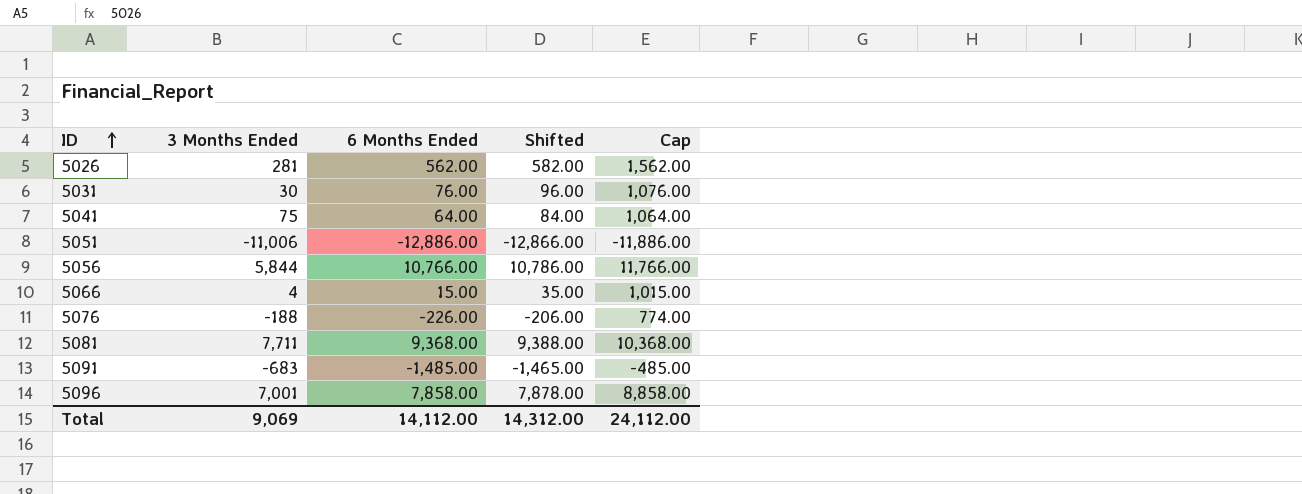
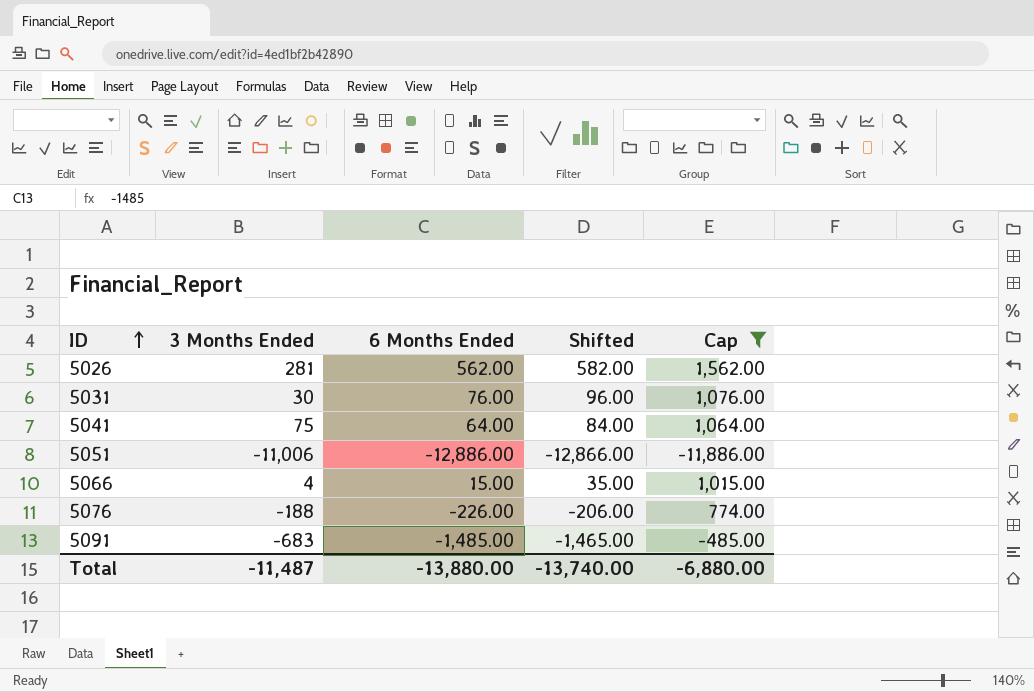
filter: none -> Cap <= 1,562.00
Total | 3 Months Ended: 9,069 -> -11,487
Total | 6 Months Ended: 14,112.00 -> -13,880.00
Total | Shifted: 14,312.00 -> -13,740.00
Total | Cap: 24,112.00 -> -6,880.00

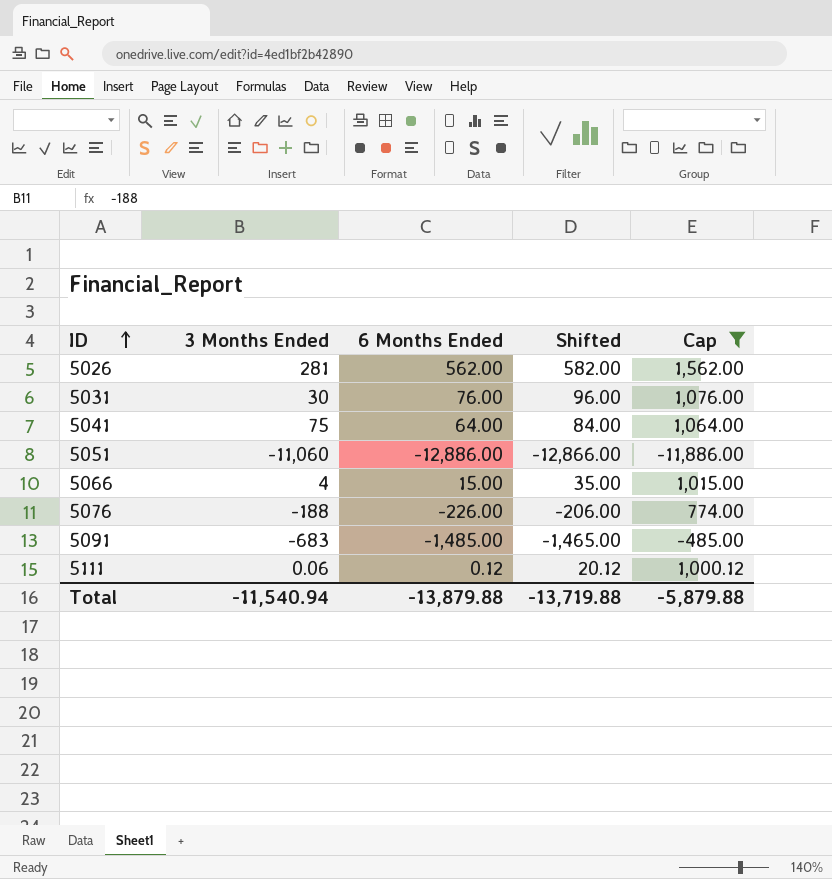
5051 | 3 Months Ended: -11,006 -> -11,060
row 5111: none -> 0.06 | 0.12 | 20.12 | 1,000.12
Total | 3 Months Ended: -11,487 -> -11,540.94
Total | 6 Months Ended: -13,880.00 -> -13,879.88
Total | Shifted: -13,740.00 -> -13,719.88
Total | Cap: -6,880.00 -> -5,879.88

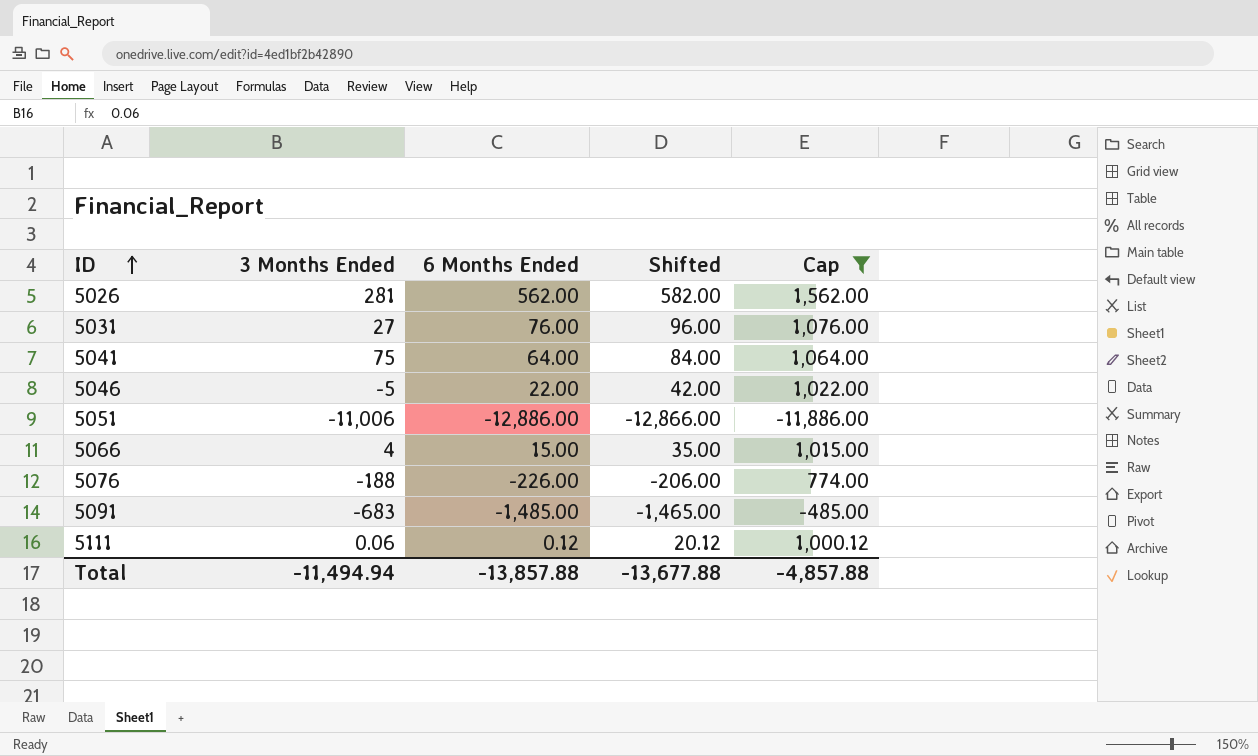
5031 | 3 Months Ended: 30 -> 27
row 5046: none -> -5 | 22.00 | 42.00 | 1,022.00
5051 | 3 Months Ended: -11,060 -> -11,006
Total | 3 Months Ended: -11,540.94 -> -11,494.94
Total | 6 Months Ended: -13,879.88 -> -13,857.88
Total | Shifted: -13,719.88 -> -13,677.88
Total | Cap: -5,879.88 -> -4,857.88

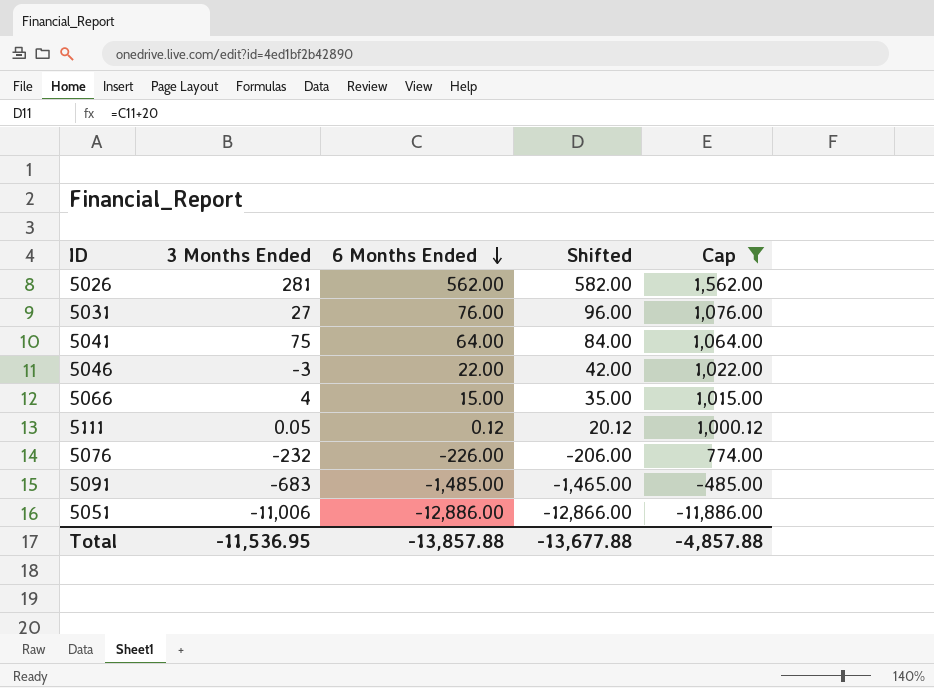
row order: ID ascending -> 6 Months Ended descending
5046 | 3 Months Ended: -5 -> -3
5111 | 3 Months Ended: 0.06 -> 0.05
5076 | 3 Months Ended: -188 -> -232
Total | 3 Months Ended: -11,494.94 -> -11,536.95

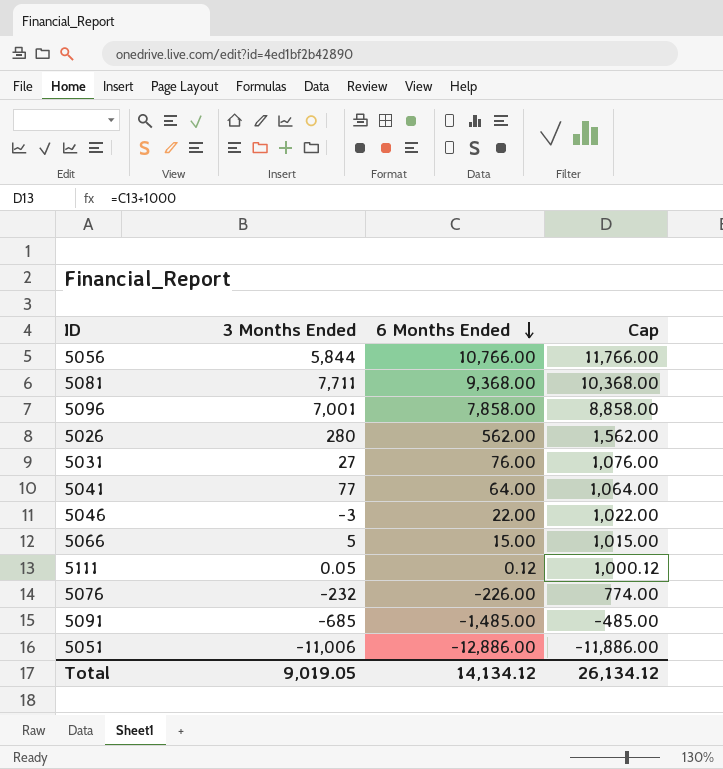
filter: Cap <= 1,562.00 -> none
column Shifted | formula: [6 Months Ended] + 20 -> none
5026 | 3 Months Ended: 281 -> 280
5041 | 3 Months Ended: 75 -> 77
5066 | 3 Months Ended: 4 -> 5
5091 | 3 Months Ended: -683 -> -685
Total | 3 Months Ended: -11,536.95 -> 9,019.05
Total | 6 Months Ended: -13,857.88 -> 14,134.12
Total | Cap: -4,857.88 -> 26,134.12

